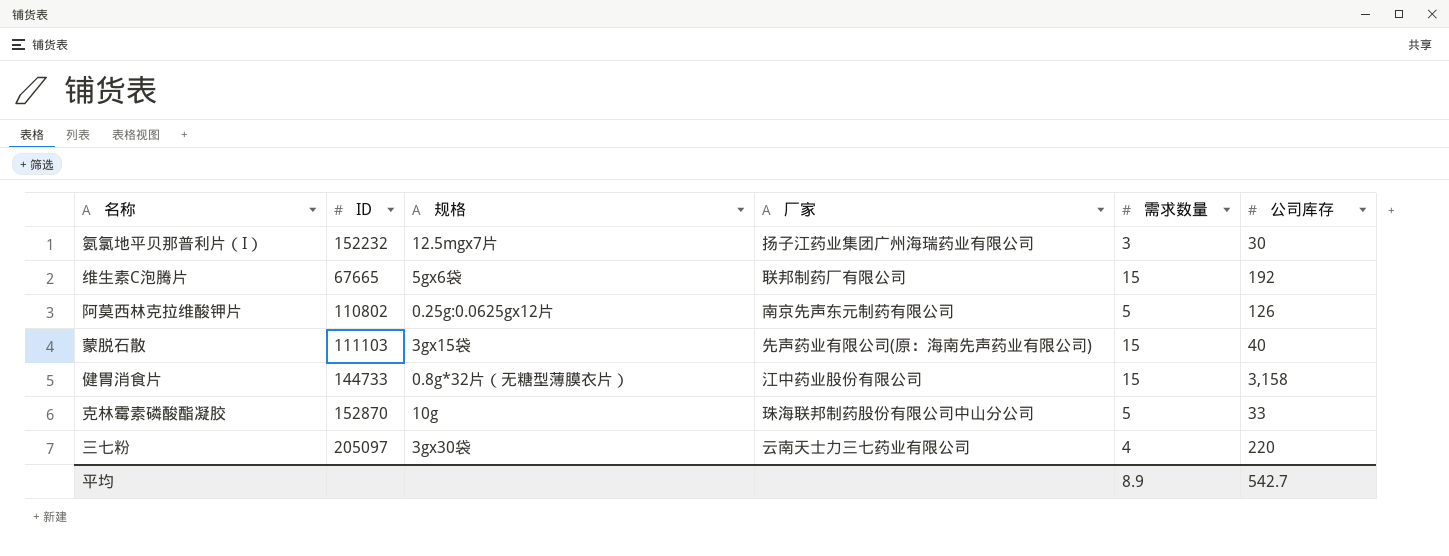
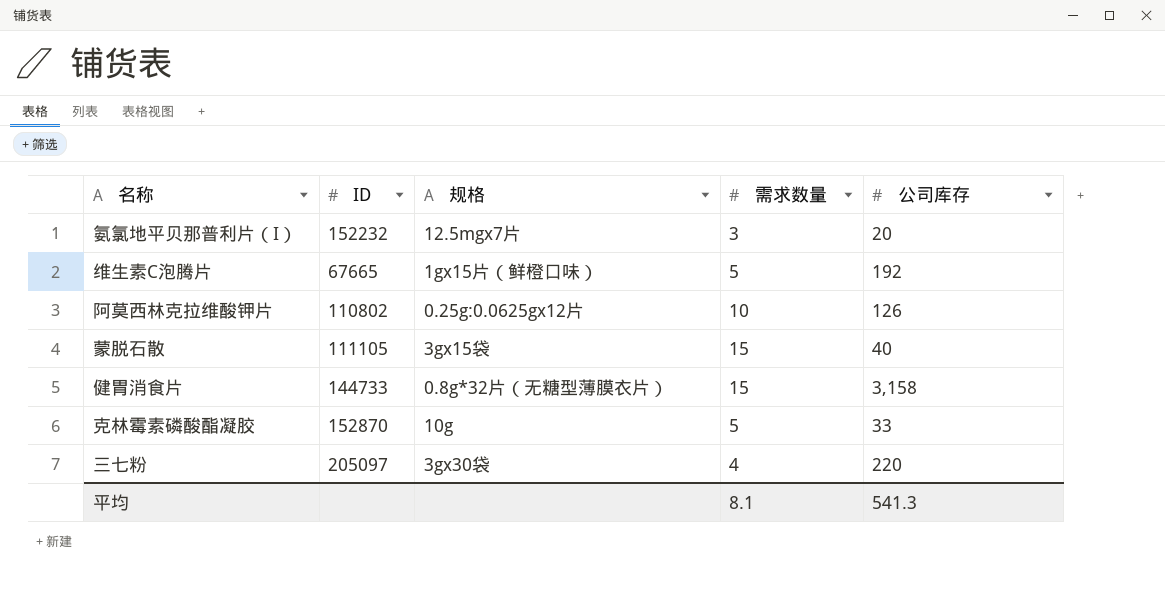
column 厂家 | position: 4 -> none
氨氯地平贝那普利片（I） | 公司库存: 30 -> 20
维生素C泡腾片 | 规格: 5gx6袋 -> 1gx15片（鲜橙口味）
维生素C泡腾片 | 需求数量: 15 -> 5
阿莫西林克拉维酸钾片 | 需求数量: 5 -> 10
蒙脱石散 | ID: 111103 -> 111105
平均 | 需求数量: 8.9 -> 8.1
平均 | 公司库存: 542.7 -> 541.3

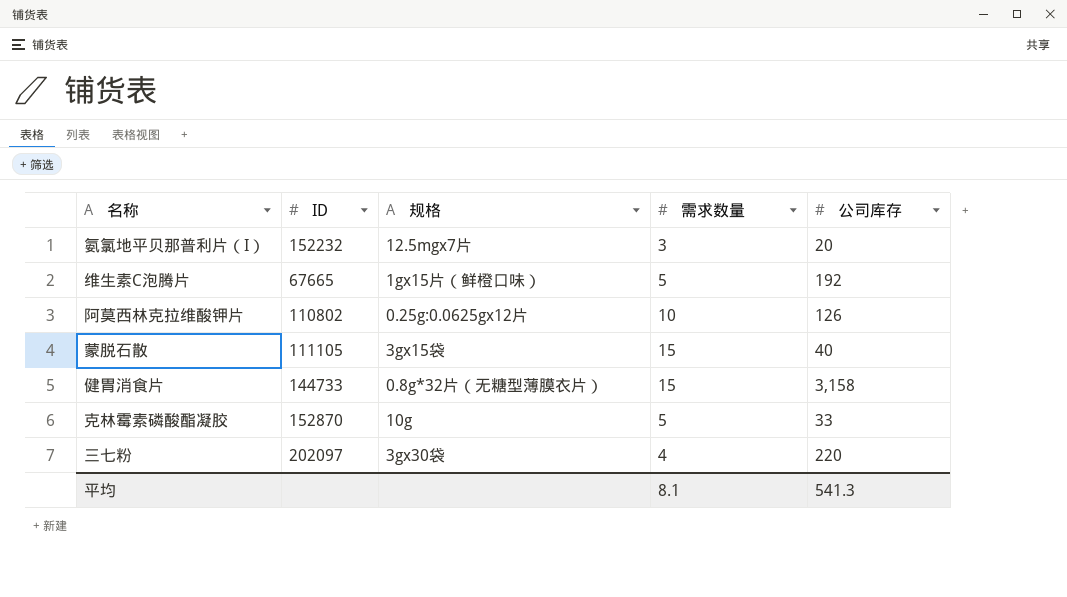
三七粉 | ID: 205097 -> 202097

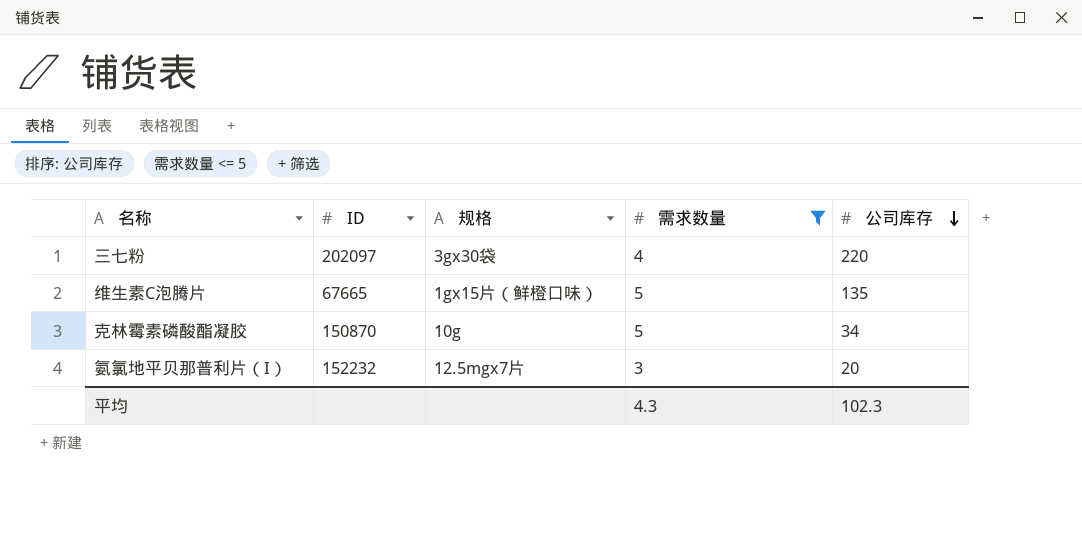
filter: none -> 需求数量 <= 5
row order: none -> 公司库存 descending
维生素C泡腾片 | 公司库存: 192 -> 135
克林霉素磷酸酯凝胶 | ID: 152870 -> 150870
克林霉素磷酸酯凝胶 | 公司库存: 33 -> 34
平均 | 需求数量: 8.1 -> 4.3
平均 | 公司库存: 541.3 -> 102.3

